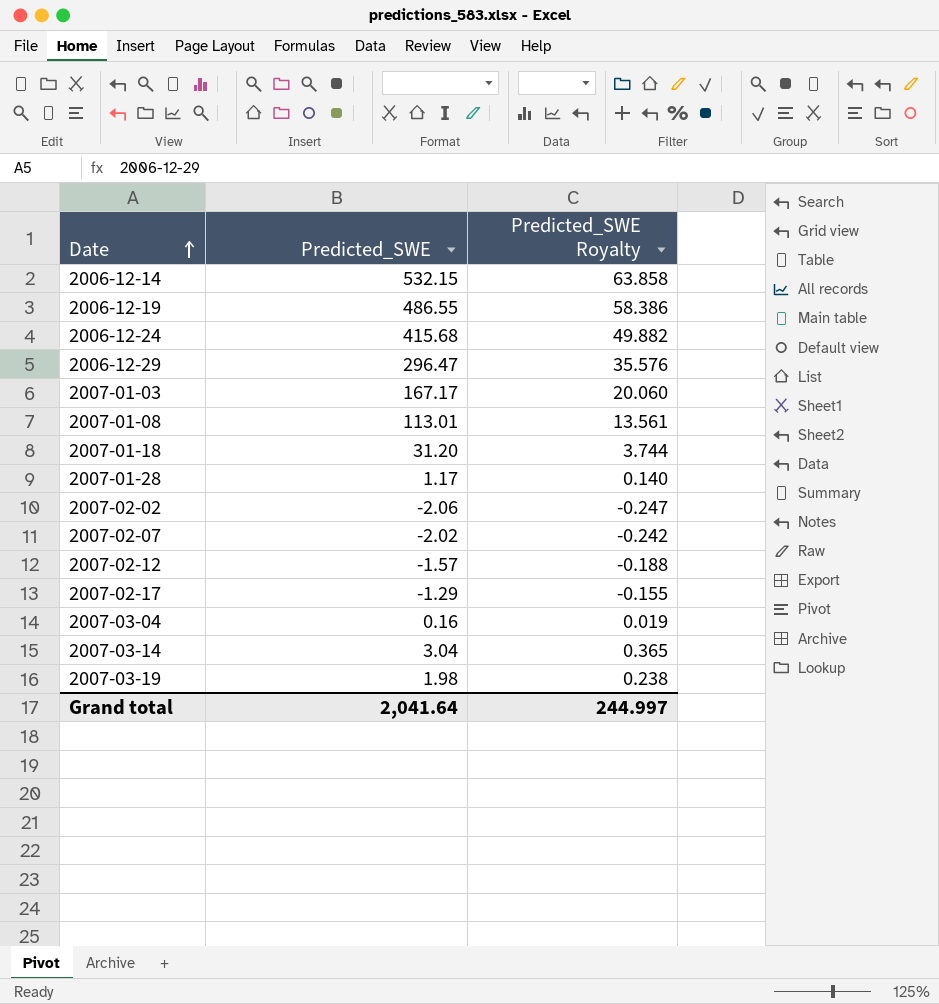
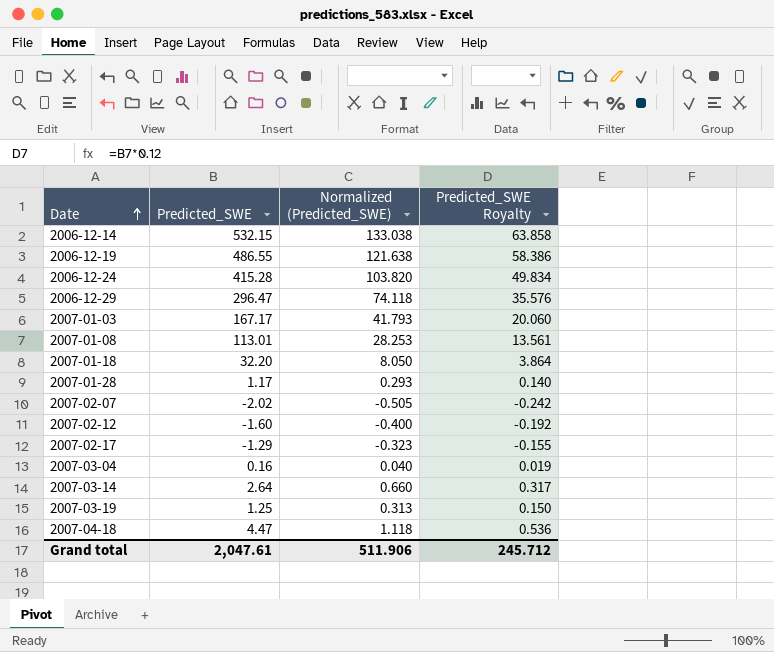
column Normalized (Predicted_SWE) | formula: none -> [Predicted_SWE] * 0.25
row 2007-02-02: -2.06 | -0.247 -> none
2006-12-24 | Predicted_SWE: 415.68 -> 415.28
2006-12-24 | Predicted_SWE Royalty: 49.882 -> 49.834
2007-01-18 | Predicted_SWE: 31.20 -> 32.20
2007-01-18 | Predicted_SWE Royalty: 3.744 -> 3.864
2007-02-12 | Predicted_SWE: -1.57 -> -1.60
2007-02-12 | Predicted_SWE Royalty: -0.188 -> -0.192
2007-03-14 | Predicted_SWE: 3.04 -> 2.64
2007-03-14 | Predicted_SWE Royalty: 0.365 -> 0.317
2007-03-19 | Predicted_SWE: 1.98 -> 1.25
2007-03-19 | Predicted_SWE Royalty: 0.238 -> 0.150
row 2007-04-18: none -> 4.47 | 1.118 | 0.536
Grand total | Predicted_SWE: 2,041.64 -> 2,047.61
Grand total | Predicted_SWE Royalty: 244.997 -> 245.712

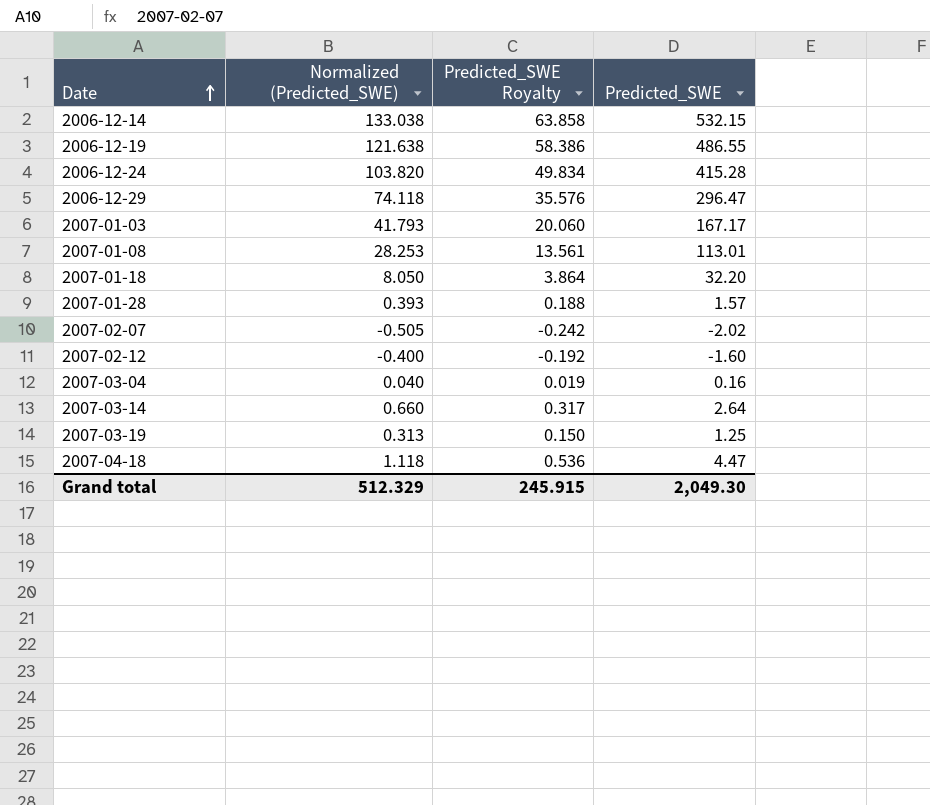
column Predicted_SWE | position: 2 -> 4
row 2007-02-17: -1.29 | -0.323 | -0.155 -> none
2007-01-28 | Normalized (Predicted_SWE): 0.293 -> 0.393
2007-01-28 | Predicted_SWE Royalty: 0.140 -> 0.188
2007-01-28 | Predicted_SWE: 1.17 -> 1.57
Grand total | Normalized (Predicted_SWE): 511.906 -> 512.329
Grand total | Predicted_SWE Royalty: 245.712 -> 245.915
Grand total | Predicted_SWE: 2,047.61 -> 2,049.30

